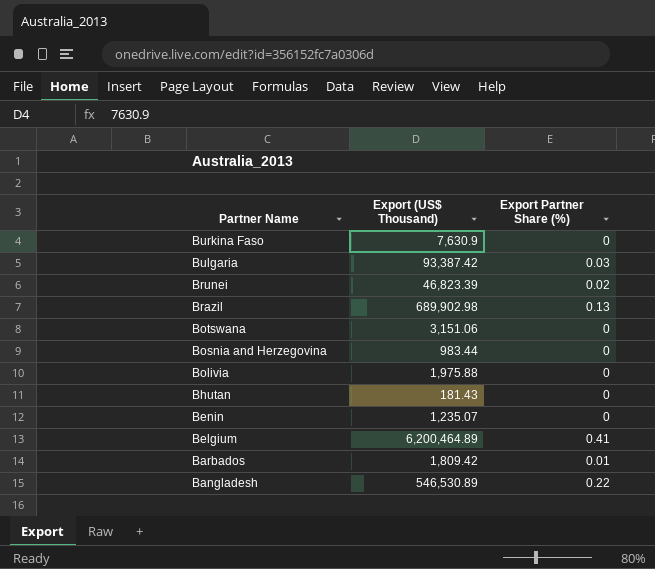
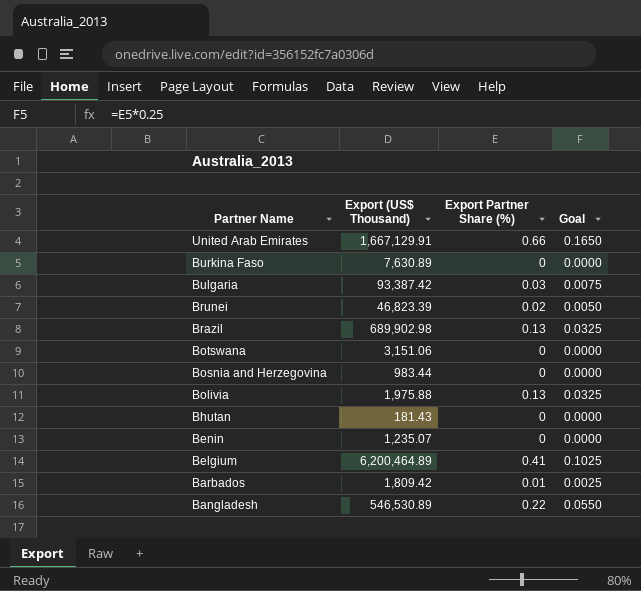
column Goal | formula: none -> [Export Partner Share (%)] * 0.25
row United Arab Emirates: none -> 1,667,129.91 | 0.66 | 0.1650
Burkina Faso | Export (US$ Thousand): 7,630.9 -> 7,630.89
Bolivia | Export Partner Share (%): 0 -> 0.13

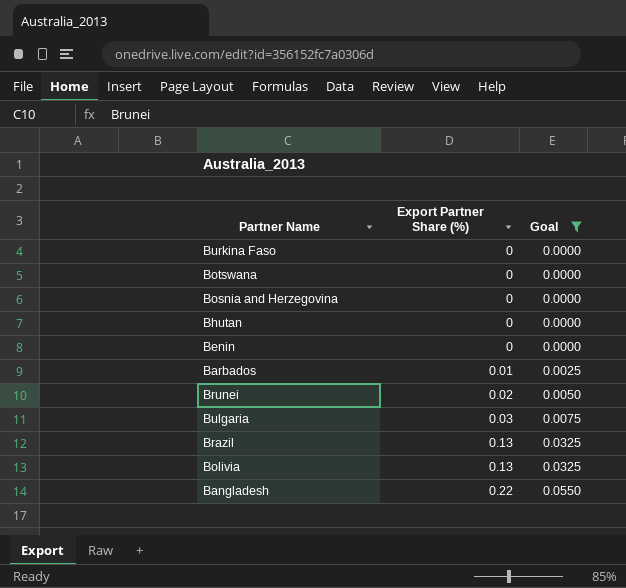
filter: none -> Goal <= 0.0550
row order: Partner Name descending -> Export Partner Share (%) ascending
column Export (US$ Thousand) | position: 2 -> none

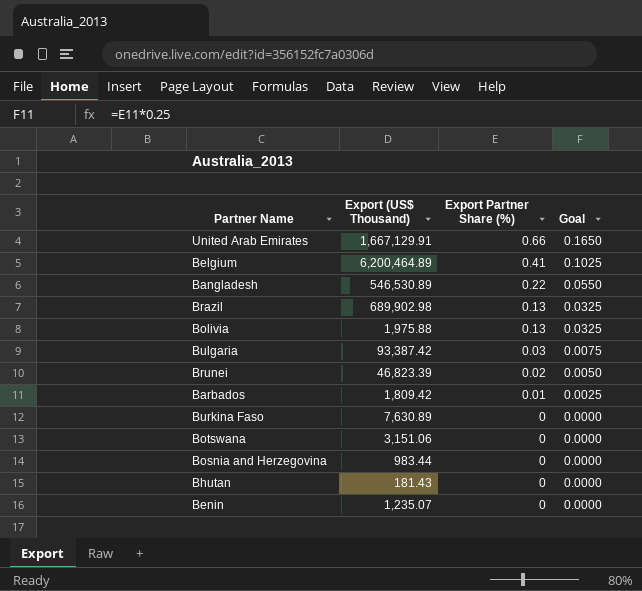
filter: Goal <= 0.0550 -> none
row order: Export Partner Share (%) ascending -> Export Partner Share (%) descending
column Export (US$ Thousand) | position: none -> 2

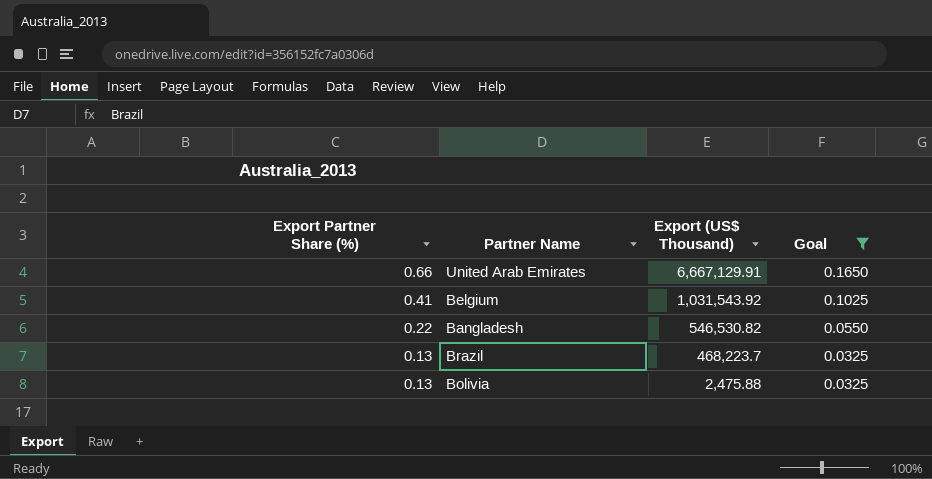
filter: none -> Goal >= 0.0325
column Export Partner Share (%) | position: 3 -> 1
United Arab Emirates | Export (US$ Thousand): 1,667,129.91 -> 6,667,129.91
Belgium | Export (US$ Thousand): 6,200,464.89 -> 1,031,543.92
Bangladesh | Export (US$ Thousand): 546,530.89 -> 546,530.82
Brazil | Export (US$ Thousand): 689,902.98 -> 468,223.7
Bolivia | Export (US$ Thousand): 1,975.88 -> 2,475.88

